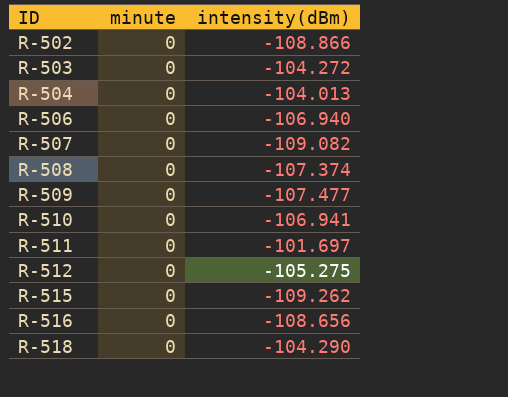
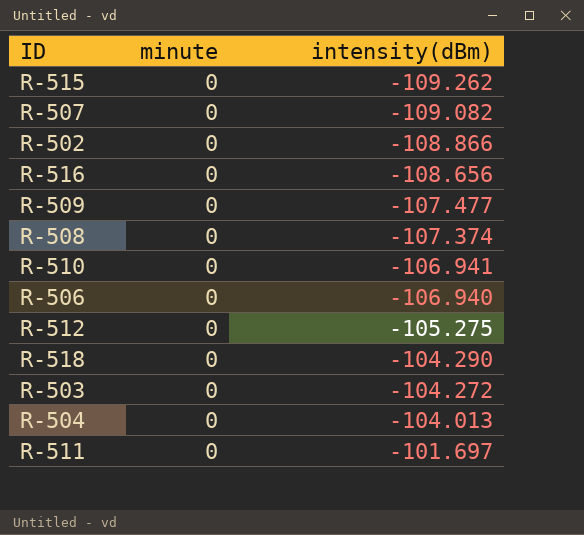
row order: ID ascending -> intensity(dBm) ascending

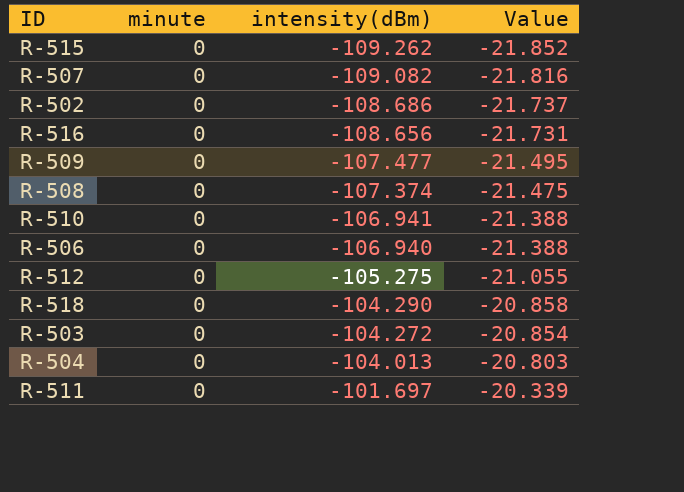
column Value | formula: none -> [intensity(dBm)] * 0.2
R-502 | intensity(dBm): -108.866 -> -108.686

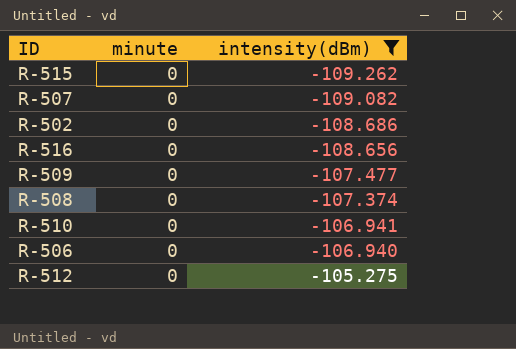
filter: none -> intensity(dBm) <= -105.275
column Value | formula: [intensity(dBm)] * 0.2 -> none

